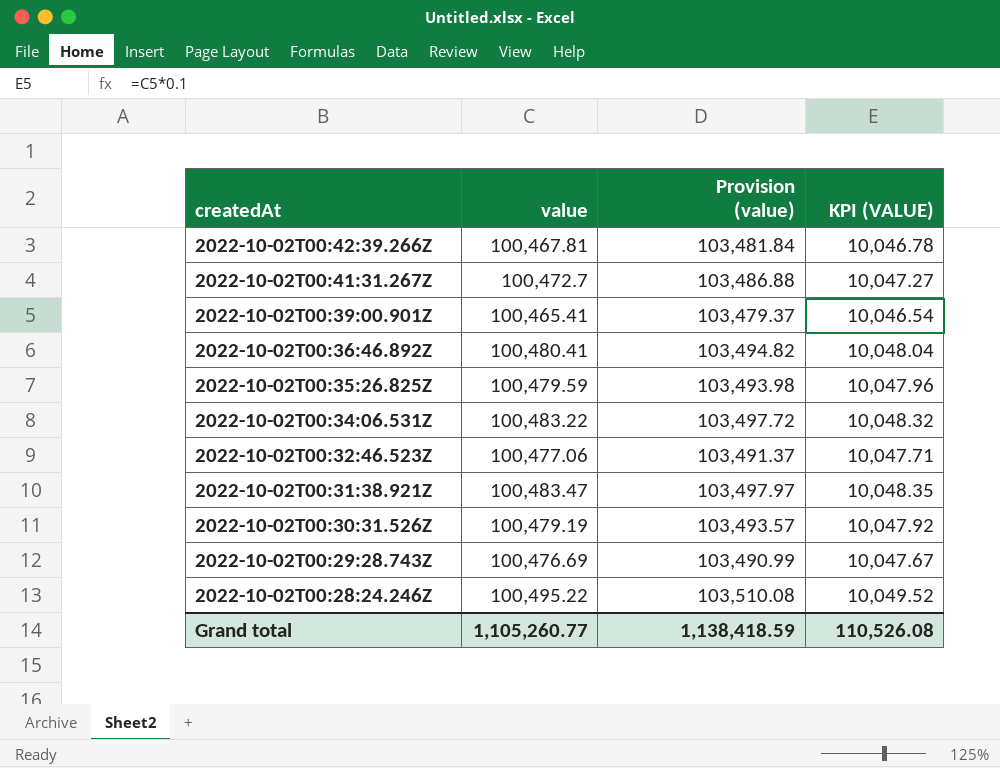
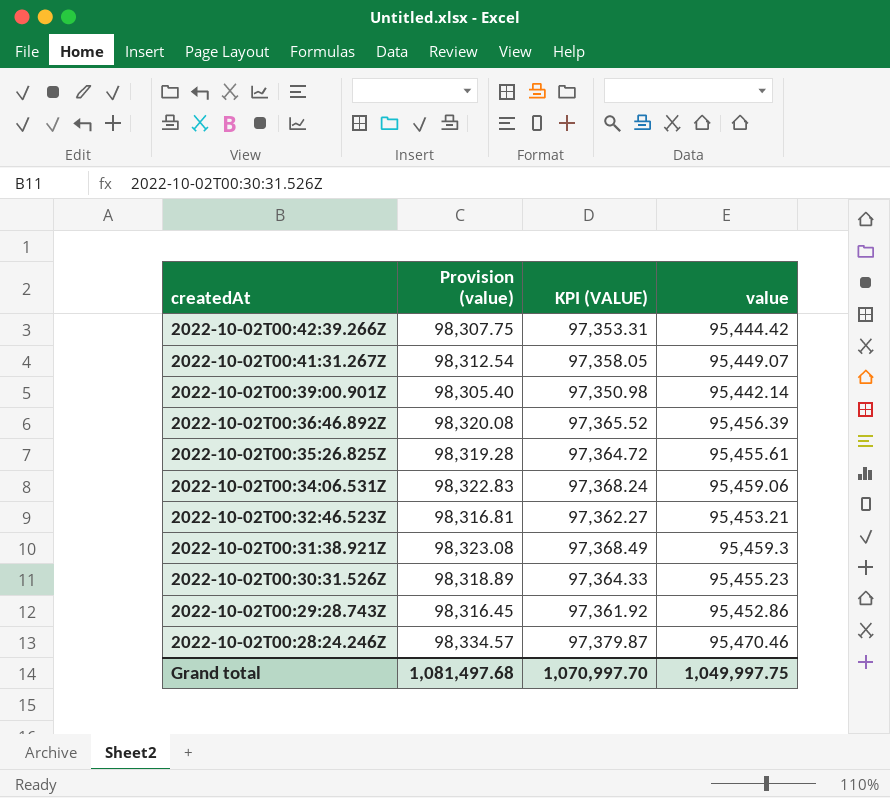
column KPI (VALUE) | formula: [value] * 0.1 -> [value] * 1.02
column value | position: 2 -> 4
2022-10-02T00:42:39.266Z | Provision (value): 103,481.84 -> 98,307.75
2022-10-02T00:42:39.266Z | value: 100,467.81 -> 95,444.42
2022-10-02T00:41:31.267Z | Provision (value): 103,486.88 -> 98,312.54
2022-10-02T00:41:31.267Z | value: 100,472.7 -> 95,449.07
2022-10-02T00:39:00.901Z | Provision (value): 103,479.37 -> 98,305.40
2022-10-02T00:39:00.901Z | value: 100,465.41 -> 95,442.14
2022-10-02T00:36:46.892Z | Provision (value): 103,494.82 -> 98,320.08
2022-10-02T00:36:46.892Z | value: 100,480.41 -> 95,456.39
2022-10-02T00:35:26.825Z | Provision (value): 103,493.98 -> 98,319.28
2022-10-02T00:35:26.825Z | value: 100,479.59 -> 95,455.61
2022-10-02T00:34:06.531Z | Provision (value): 103,497.72 -> 98,322.83
2022-10-02T00:34:06.531Z | value: 100,483.22 -> 95,459.06
2022-10-02T00:32:46.523Z | Provision (value): 103,491.37 -> 98,316.81
2022-10-02T00:32:46.523Z | value: 100,477.06 -> 95,453.21
2022-10-02T00:31:38.921Z | Provision (value): 103,497.97 -> 98,323.08
2022-10-02T00:31:38.921Z | value: 100,483.47 -> 95,459.3
2022-10-02T00:30:31.526Z | Provision (value): 103,493.57 -> 98,318.89
2022-10-02T00:30:31.526Z | value: 100,479.19 -> 95,455.23
2022-10-02T00:29:28.743Z | Provision (value): 103,490.99 -> 98,316.45
2022-10-02T00:29:28.743Z | value: 100,476.69 -> 95,452.86
2022-10-02T00:28:24.246Z | Provision (value): 103,510.08 -> 98,334.57
2022-10-02T00:28:24.246Z | value: 100,495.22 -> 95,470.46
Grand total | Provision (value): 1,138,418.59 -> 1,081,497.68
Grand total | KPI (VALUE): 110,526.08 -> 1,070,997.70
Grand total | value: 1,105,260.77 -> 1,049,997.75

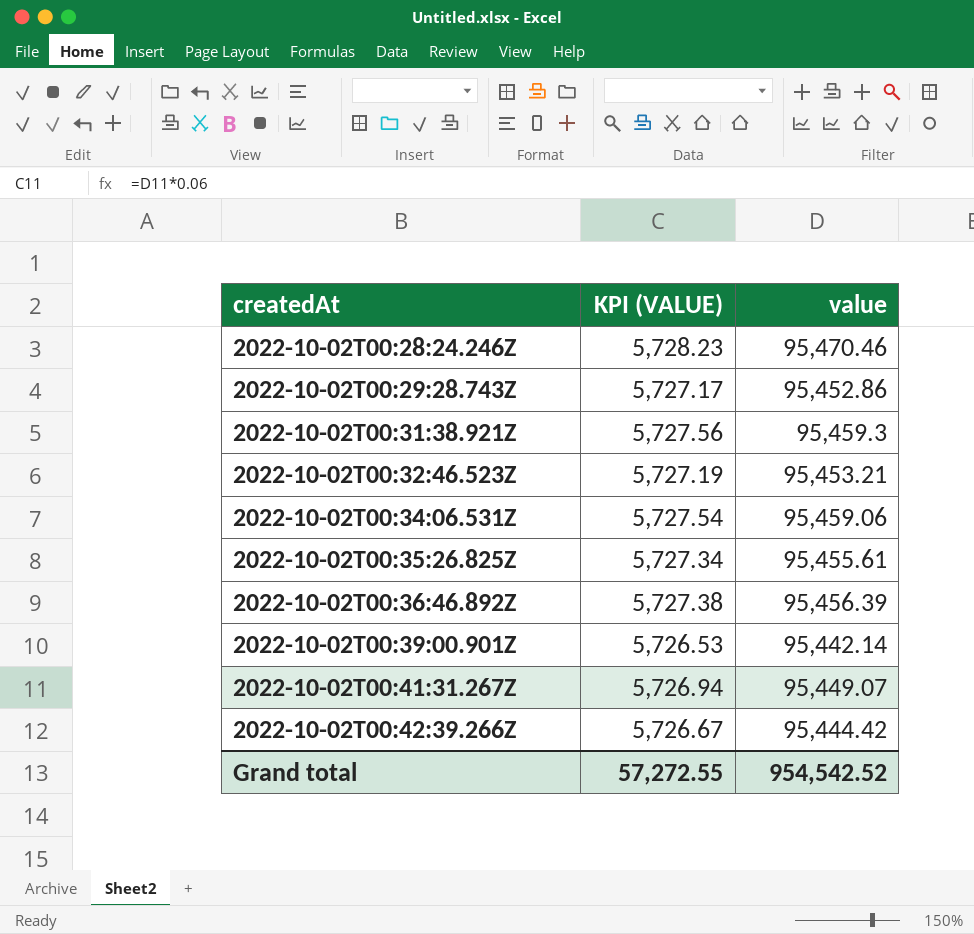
row order: createdAt descending -> createdAt ascending
column Provision (value) | formula: [value] * 1.03 -> none
column KPI (VALUE) | formula: [value] * 1.02 -> [value] * 0.06
row 2022-10-02T00:30:31.526Z: 98,318.89 | 97,364.33 | 95,455.23 -> none
Grand total | KPI (VALUE): 1,070,997.70 -> 57,272.55
Grand total | value: 1,049,997.75 -> 954,542.52

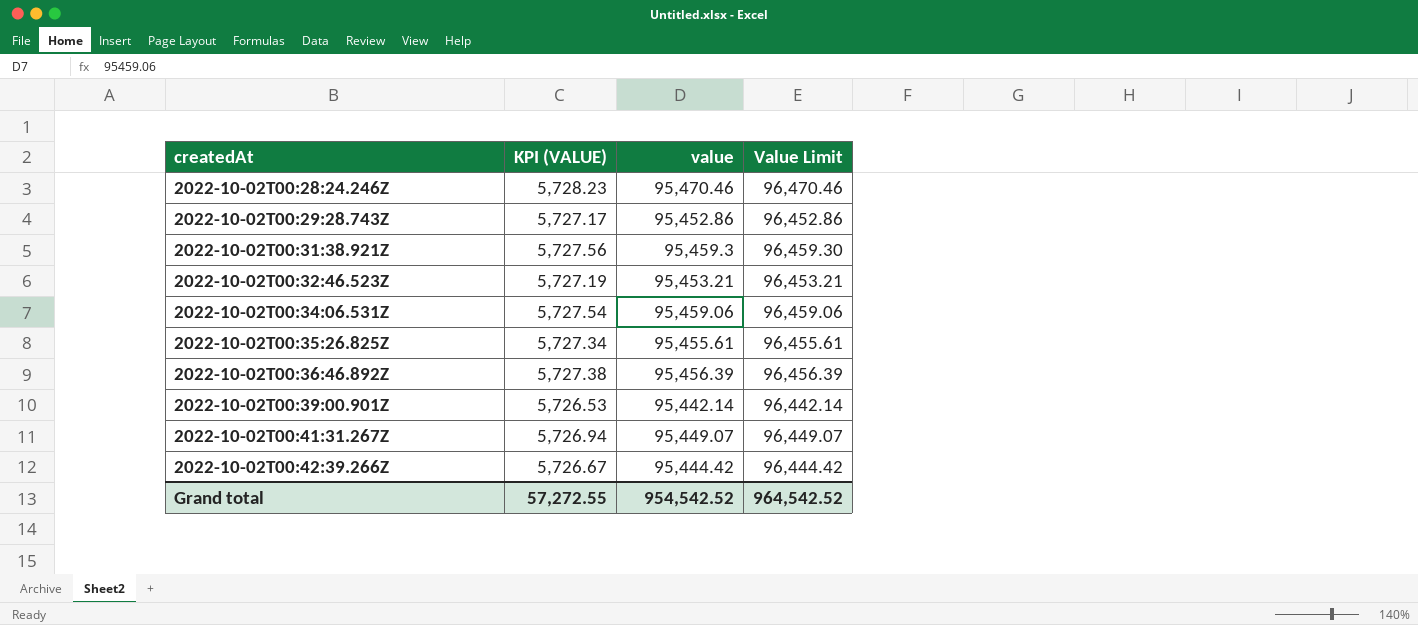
column Value Limit | formula: none -> [value] + 1000

